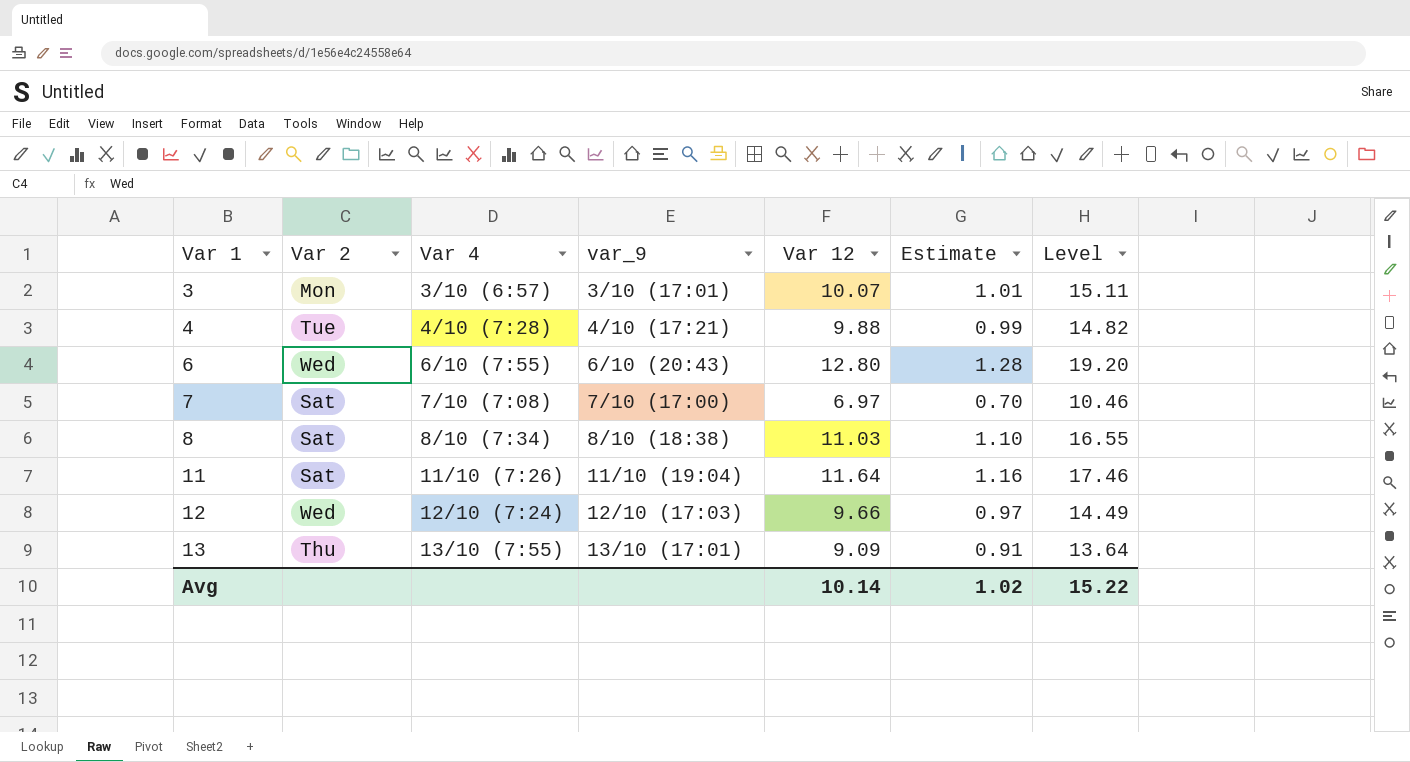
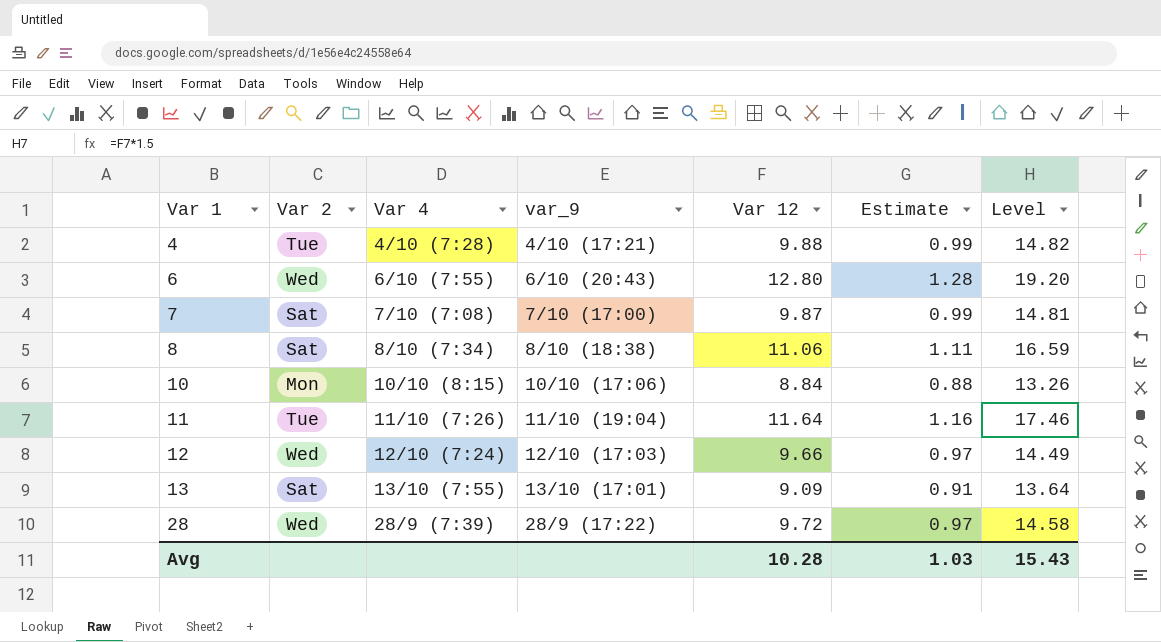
row 3: Mon | 3/10 (6:57) | 3/10 (17:01) | 10.07 | 1.01 | 15.11 -> none
7 | Var 12: 6.97 -> 9.87
7 | Estimate: 0.70 -> 0.99
7 | Level: 10.46 -> 14.81
8 | Var 12: 11.03 -> 11.06
8 | Estimate: 1.10 -> 1.11
8 | Level: 16.55 -> 16.59
row 10: none -> Mon | 10/10 (8:15) | 10/10 (17:06) | 8.84 | 0.88 | 13.26
11 | Var 2: Sat -> Tue
13 | Var 2: Thu -> Sat
row 28: none -> Wed | 28/9 (7:39) | 28/9 (17:22) | 9.72 | 0.97 | 14.58
Avg | Var 12: 10.14 -> 10.28
Avg | Estimate: 1.02 -> 1.03
Avg | Level: 15.22 -> 15.43

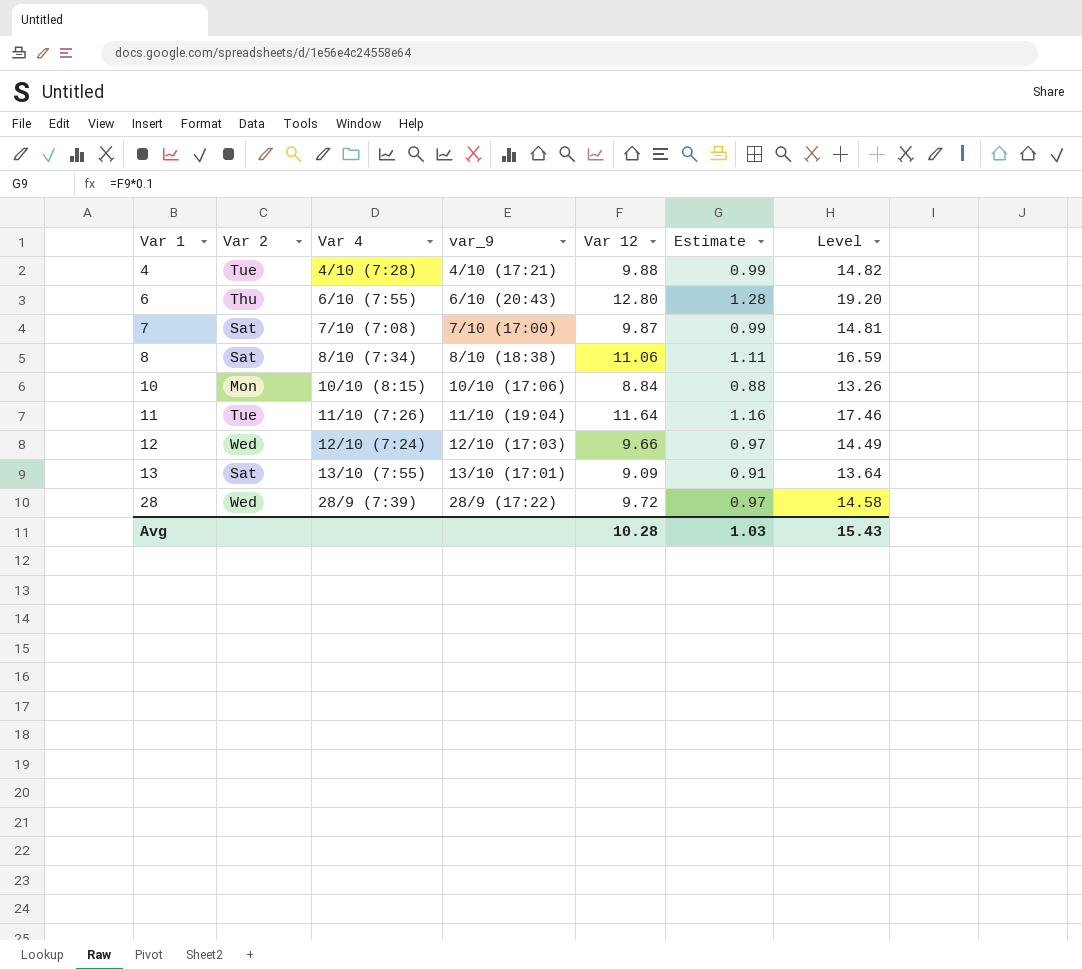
6 | Var 2: Wed -> Thu

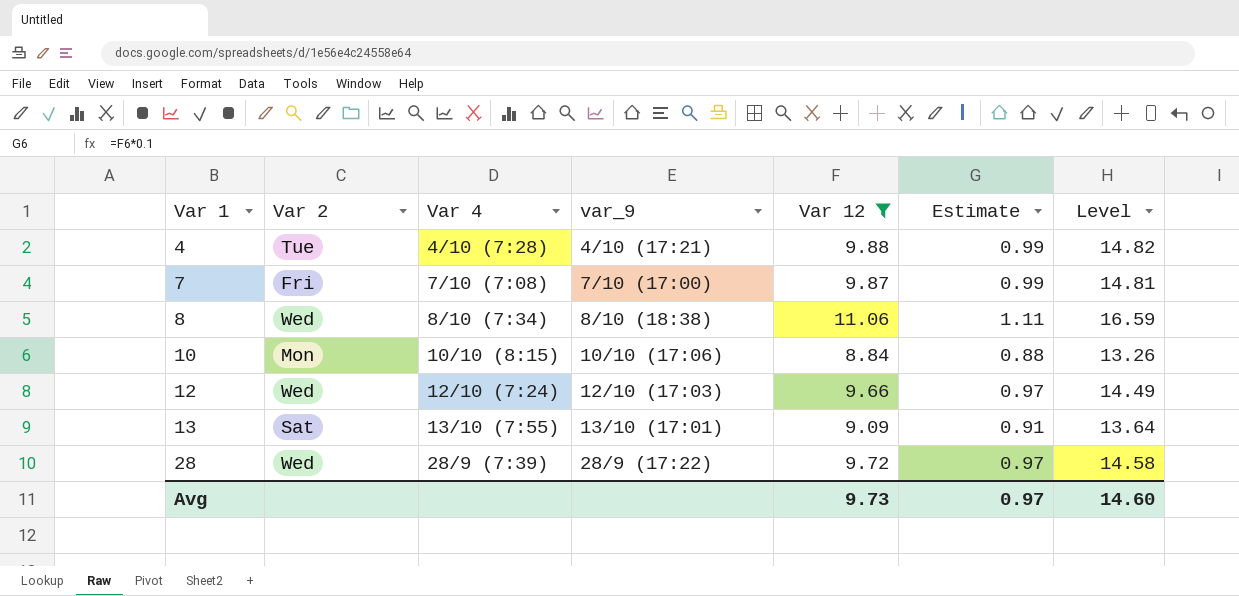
filter: none -> Var 12 <= 11.06
7 | Var 2: Sat -> Fri
8 | Var 2: Sat -> Wed
Avg | Var 12: 10.28 -> 9.73
Avg | Estimate: 1.03 -> 0.97
Avg | Level: 15.43 -> 14.60

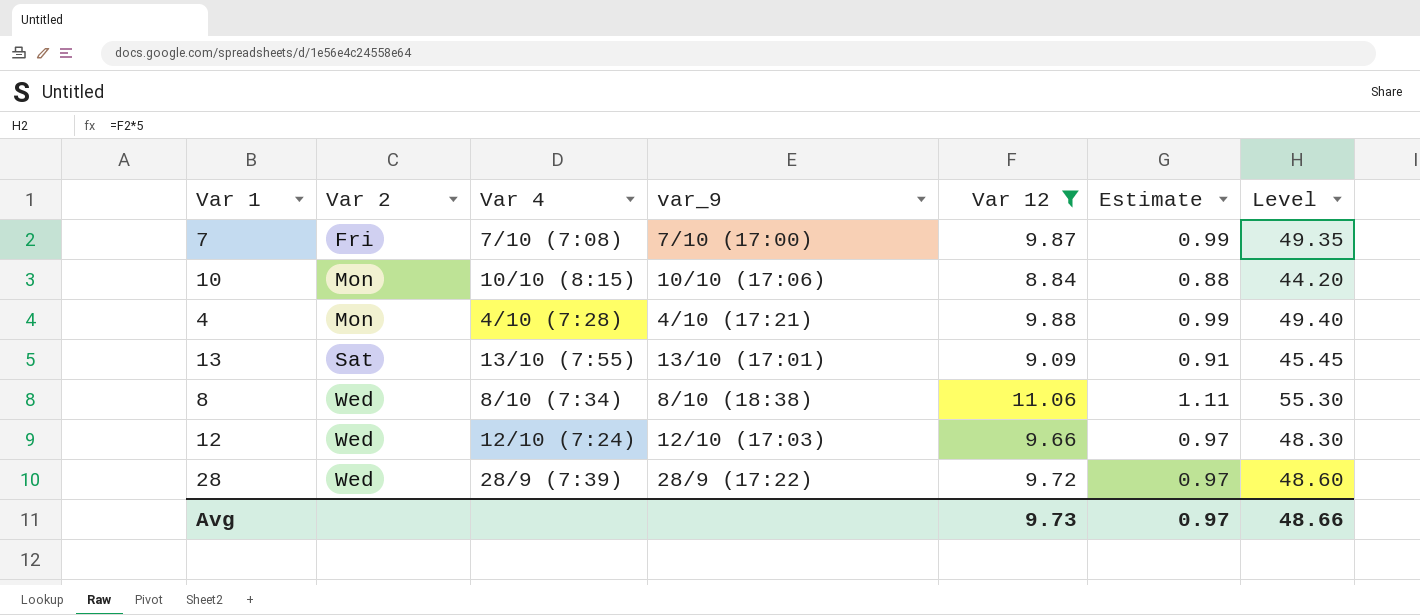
row order: Var 1 ascending -> Var 2 ascending
column Level | formula: [Var 12] * 1.5 -> [Var 12] * 5
4 | Var 2: Tue -> Mon
Avg | Level: 14.60 -> 48.66

